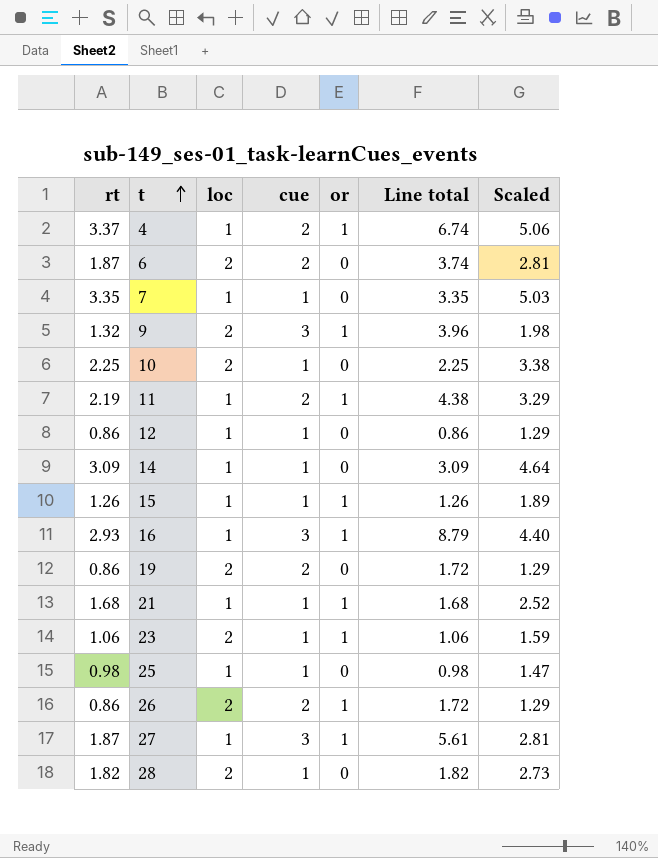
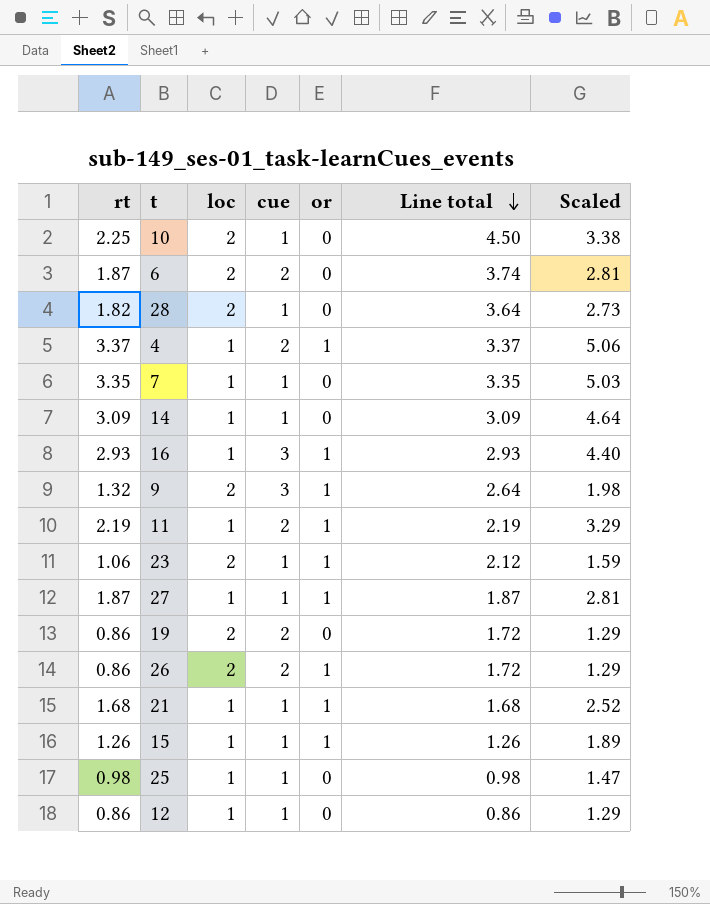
row order: t ascending -> Line total descending
column Line total | formula: [rt] * [cue] -> [rt] * [loc]
27 | cue: 3 -> 1

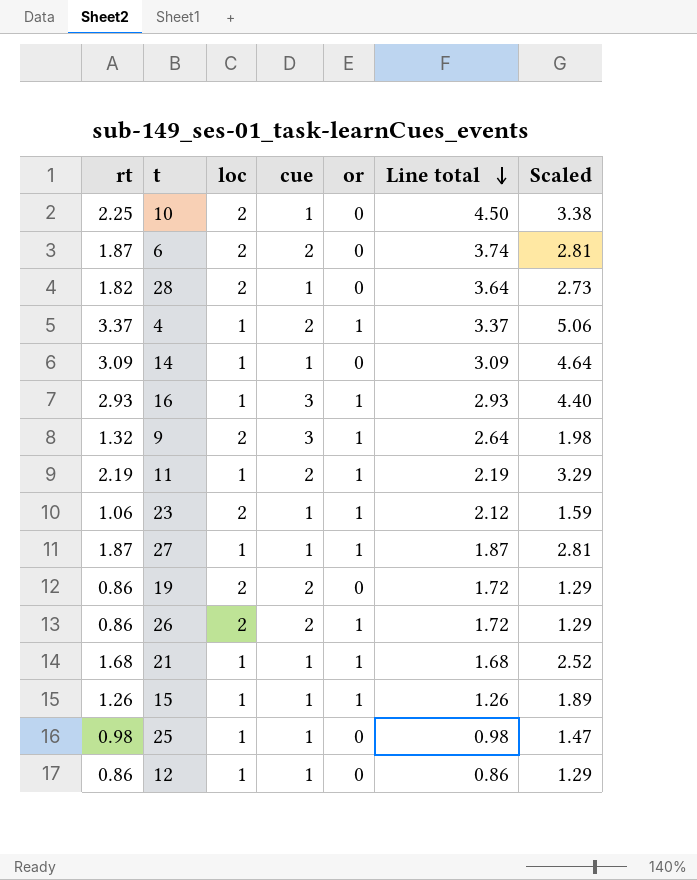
row 7: 3.35 | 1 | 1 | 0 | 3.35 | 5.03 -> none

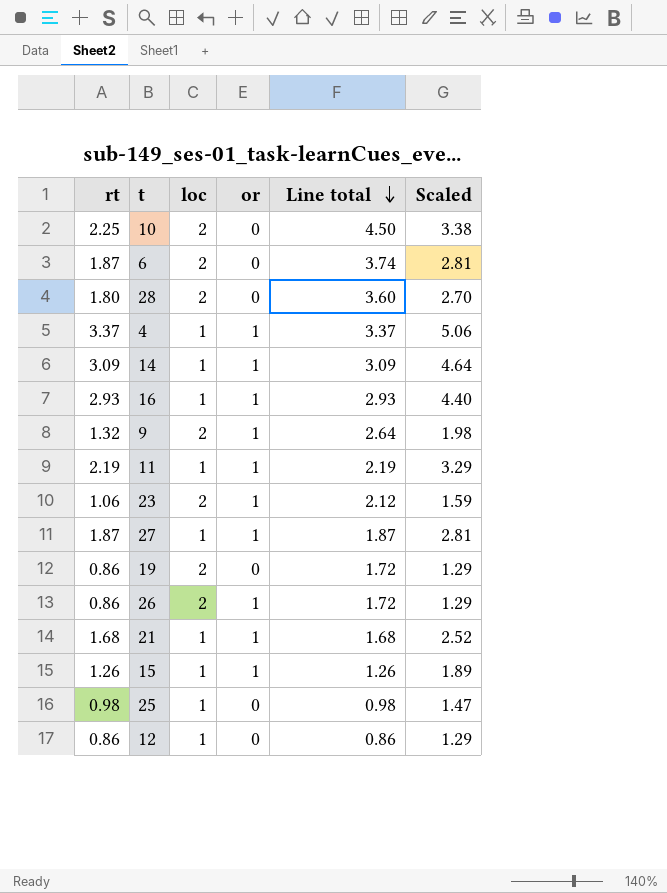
column cue | position: 4 -> none
28 | rt: 1.82 -> 1.80
28 | Line total: 3.64 -> 3.60
28 | Scaled: 2.73 -> 2.70
14 | or: 0 -> 1

